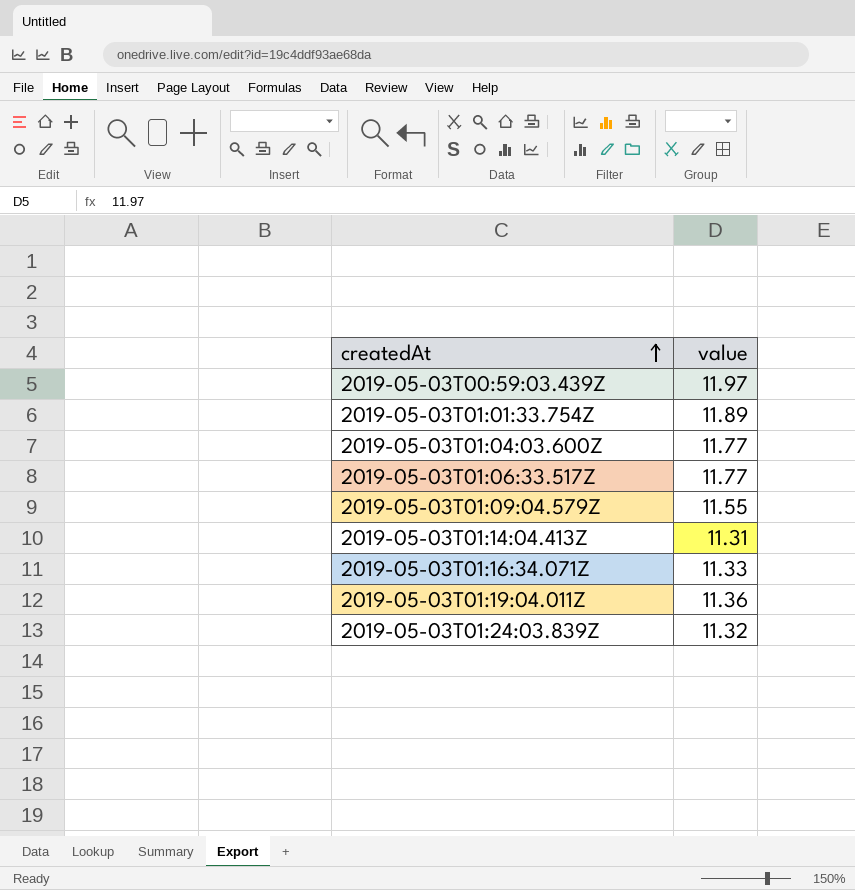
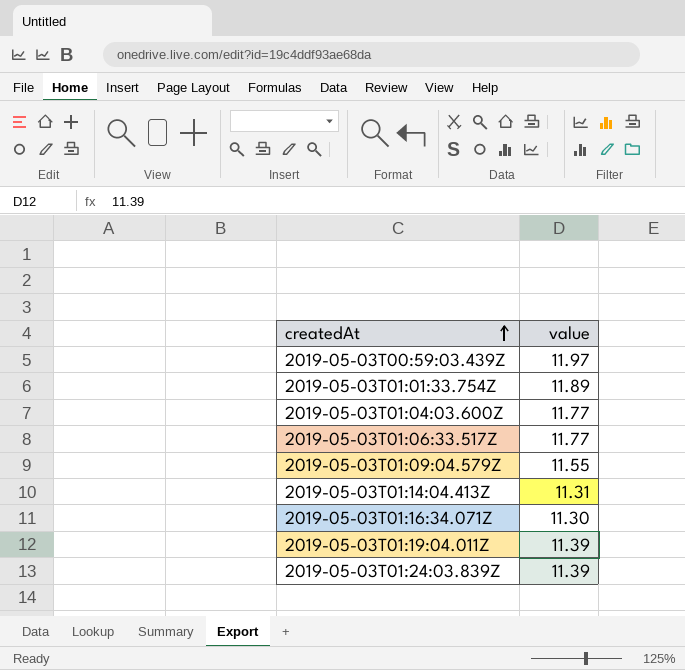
2019-05-03T01:16:34.071Z | value: 11.33 -> 11.30
2019-05-03T01:19:04.011Z | value: 11.36 -> 11.39
2019-05-03T01:24:03.839Z | value: 11.32 -> 11.39

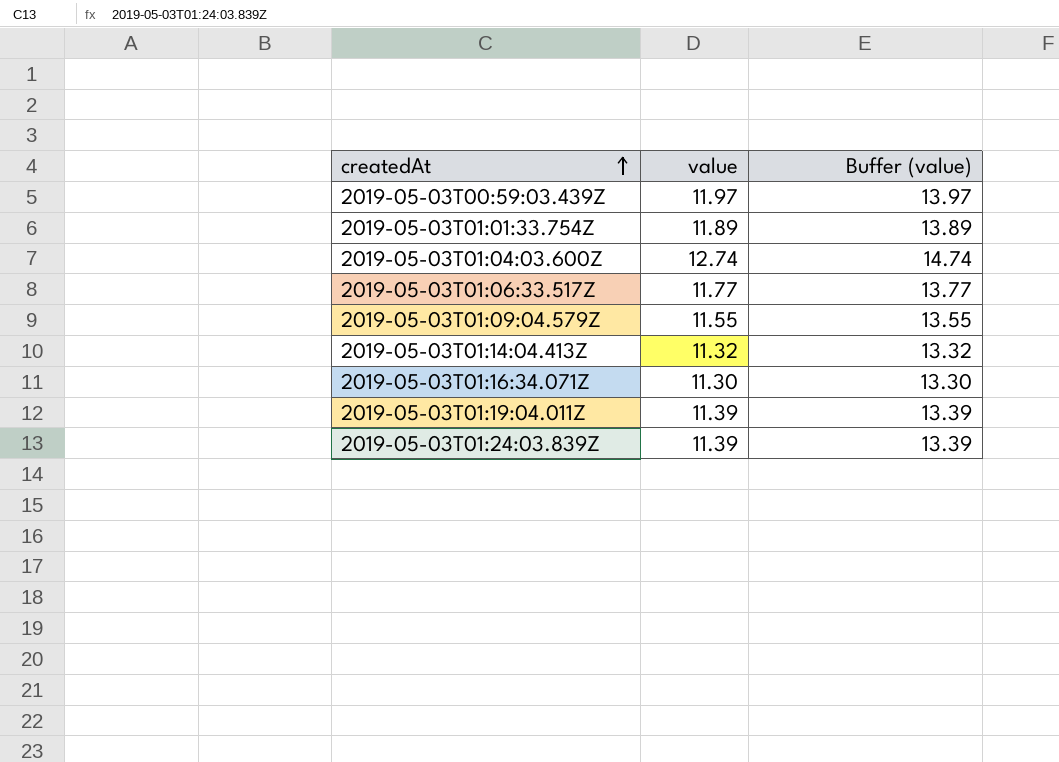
column Buffer (value) | formula: none -> [value] + 2
2019-05-03T01:04:03.600Z | value: 11.77 -> 12.74
2019-05-03T01:14:04.413Z | value: 11.31 -> 11.32

